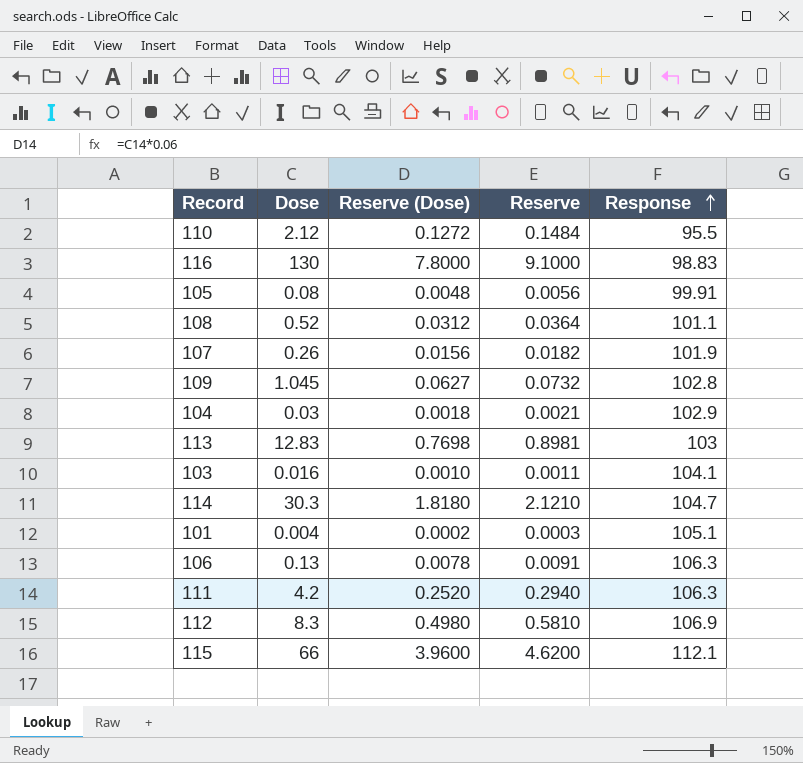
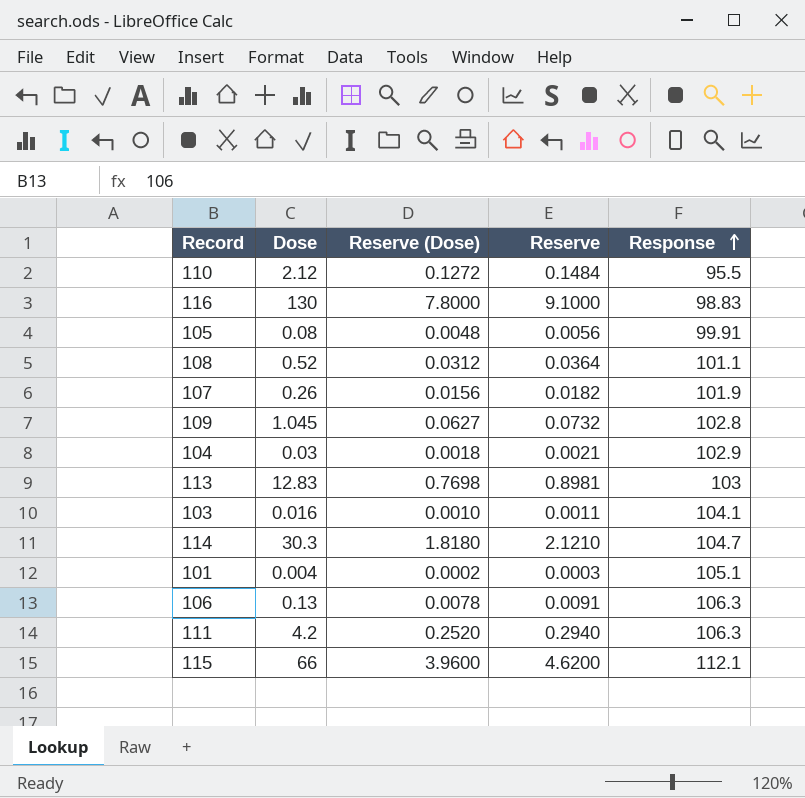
row 112: 8.3 | 0.4980 | 0.5810 | 106.9 -> none

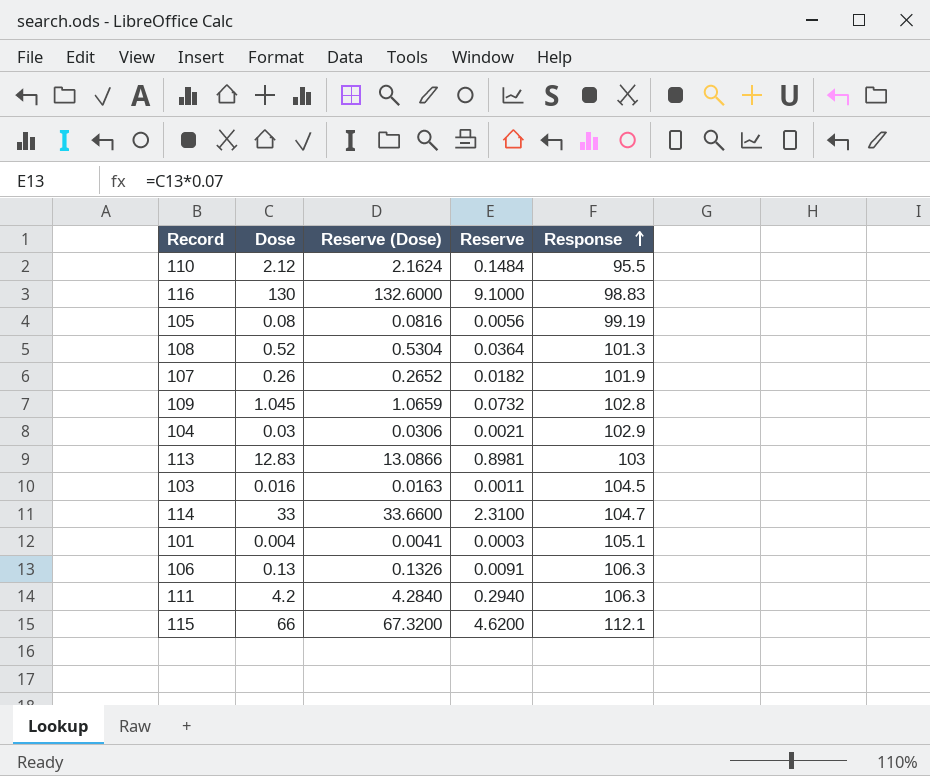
column Reserve (Dose) | formula: [Dose] * 0.06 -> [Dose] * 1.02
105 | Response: 99.91 -> 99.19
108 | Response: 101.1 -> 101.3
103 | Response: 104.1 -> 104.5
114 | Dose: 30.3 -> 33
114 | Reserve: 2.1210 -> 2.3100

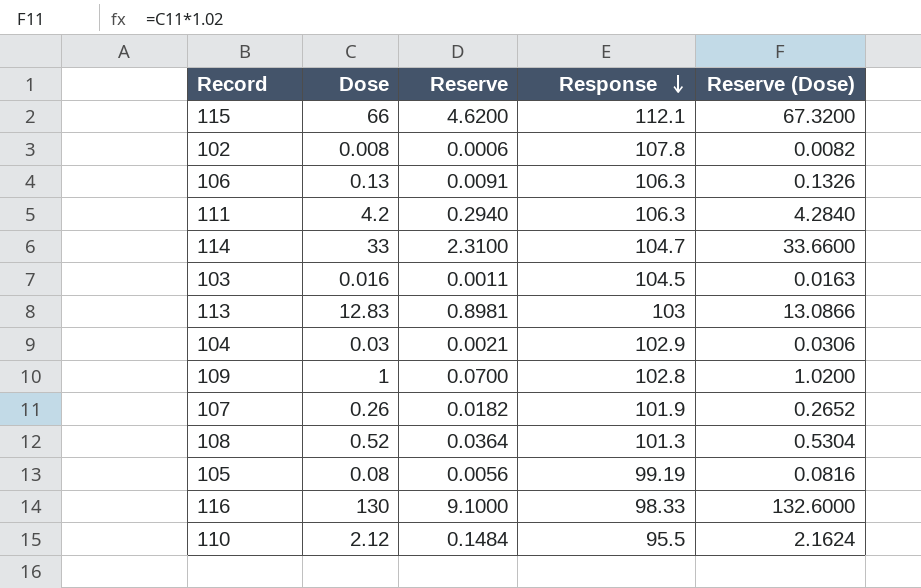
row order: Response ascending -> Response descending
column Reserve (Dose) | position: 3 -> 5
row 101: 0.004 | 0.0041 | 0.0003 | 105.1 -> none
row 102: none -> 0.008 | 0.0006 | 107.8 | 0.0082
109 | Dose: 1.045 -> 1
109 | Reserve: 0.0732 -> 0.0700
109 | Reserve (Dose): 1.0659 -> 1.0200
116 | Response: 98.83 -> 98.33

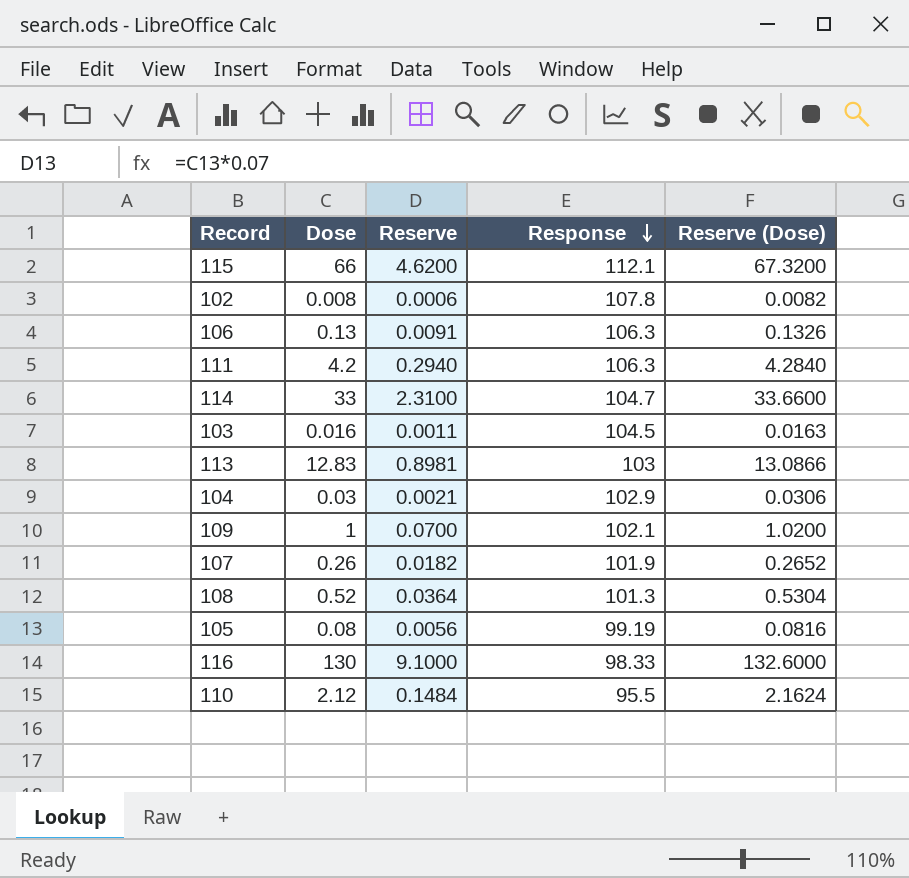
109 | Response: 102.8 -> 102.1

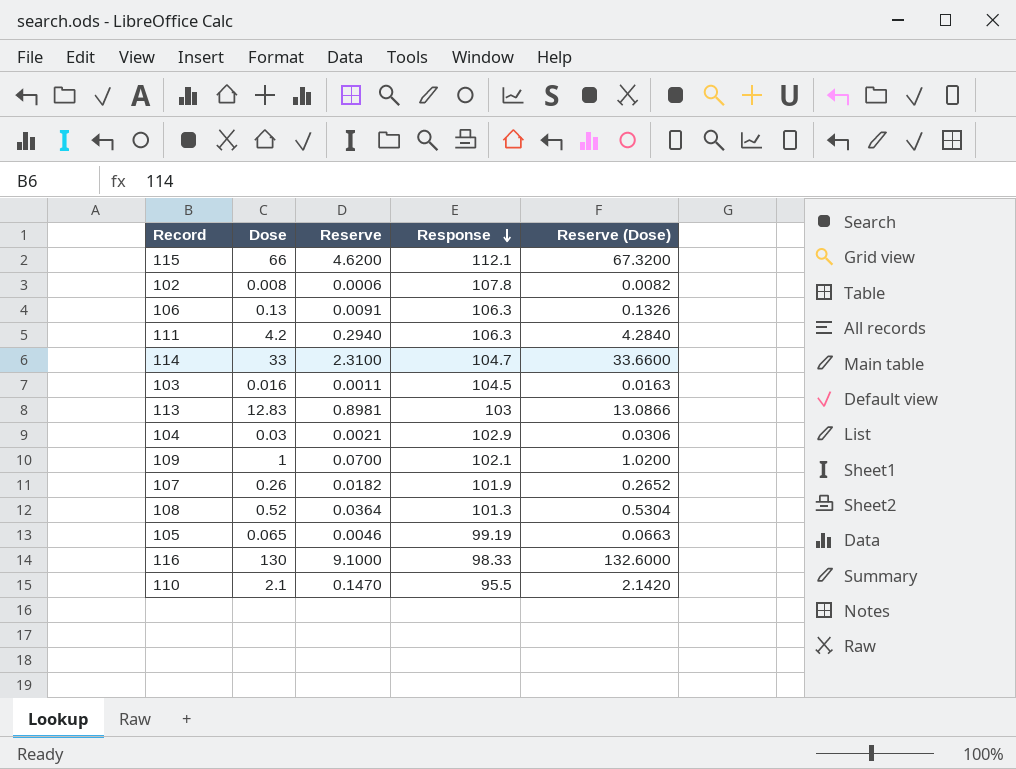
105 | Dose: 0.08 -> 0.065
105 | Reserve: 0.0056 -> 0.0046
105 | Reserve (Dose): 0.0816 -> 0.0663
110 | Dose: 2.12 -> 2.1
110 | Reserve: 0.1484 -> 0.1470
110 | Reserve (Dose): 2.1624 -> 2.1420

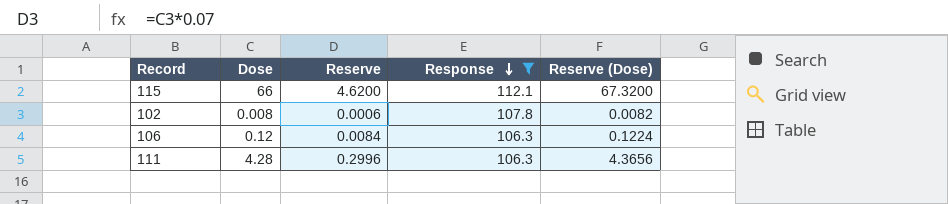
filter: none -> Response >= 106.3
106 | Dose: 0.13 -> 0.12
106 | Reserve: 0.0091 -> 0.0084
106 | Reserve (Dose): 0.1326 -> 0.1224
111 | Dose: 4.2 -> 4.28
111 | Reserve: 0.2940 -> 0.2996
111 | Reserve (Dose): 4.2840 -> 4.3656

